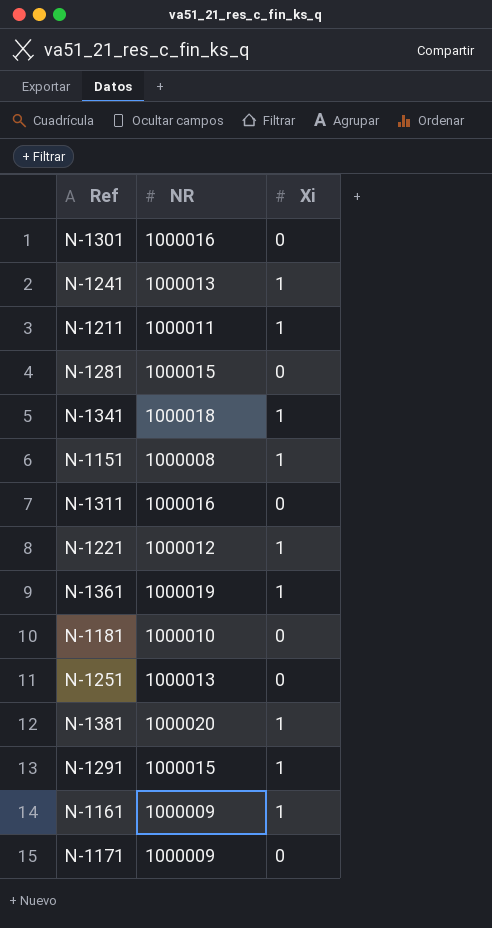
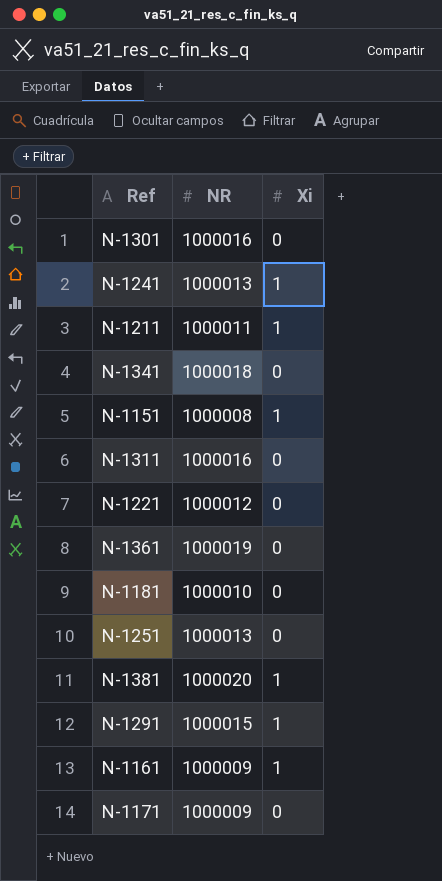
row N-1281: 1000015 | 0 -> none
N-1341 | Xi: 1 -> 0
N-1221 | Xi: 1 -> 0
N-1361 | Xi: 1 -> 0

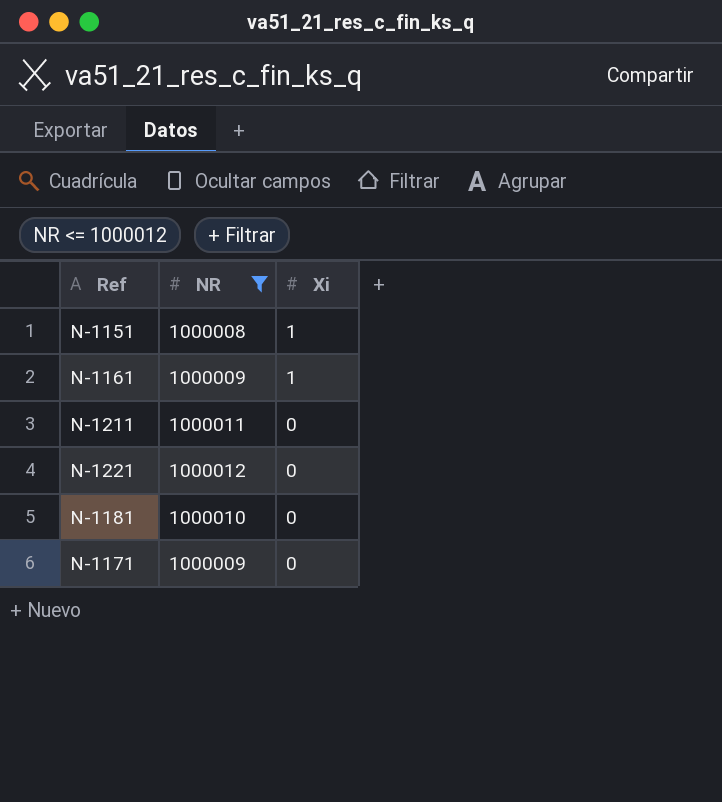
filter: none -> NR <= 1000012
row order: none -> Xi descending
N-1211 | Xi: 1 -> 0

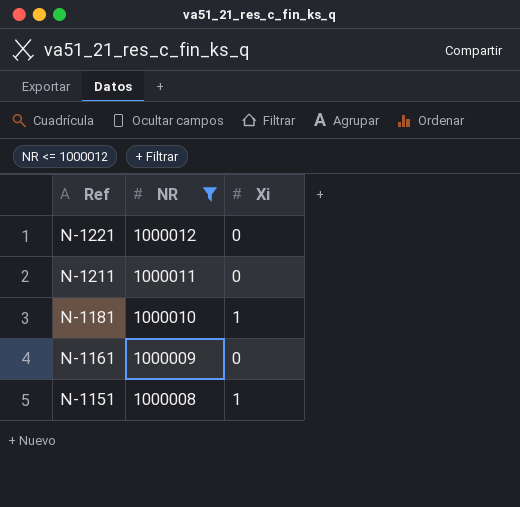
row order: Xi descending -> Ref descending
row N-1171: 1000009 | 0 -> none
N-1181 | Xi: 0 -> 1
N-1161 | Xi: 1 -> 0

